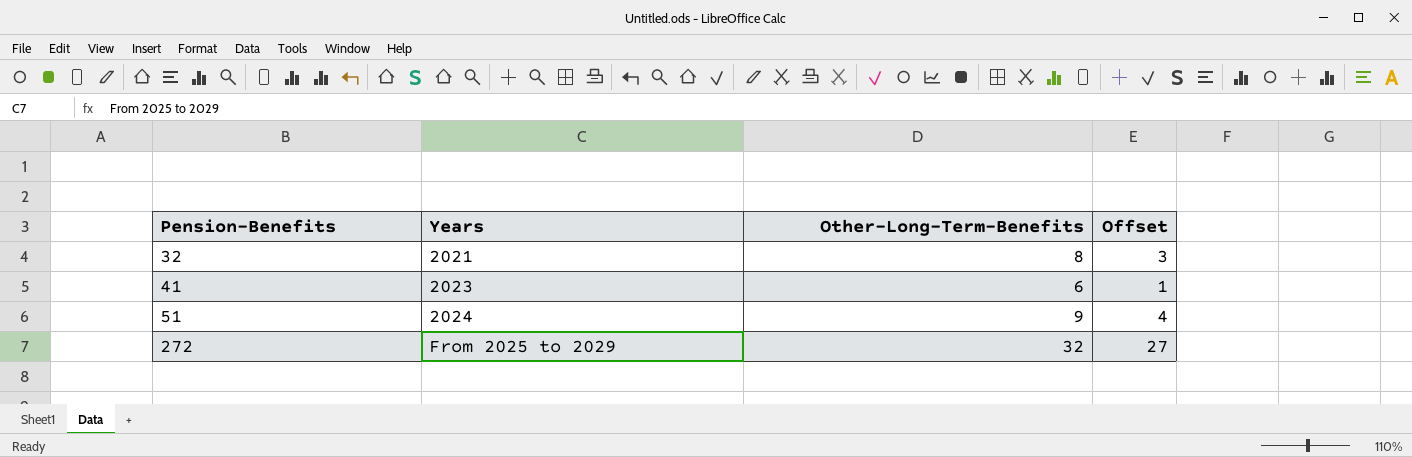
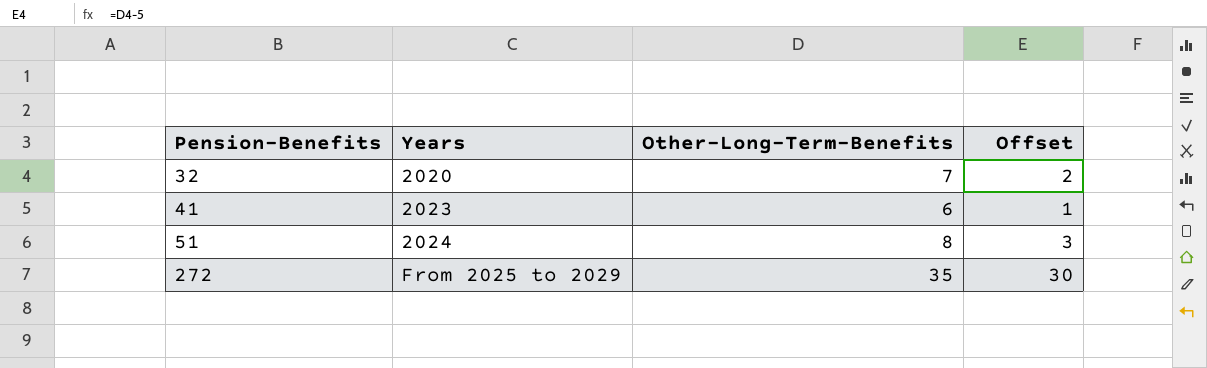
32 | Years: 2021 -> 2020
32 | Other-Long-Term-Benefits: 8 -> 7
32 | Offset: 3 -> 2
51 | Other-Long-Term-Benefits: 9 -> 8
51 | Offset: 4 -> 3
272 | Other-Long-Term-Benefits: 32 -> 35
272 | Offset: 27 -> 30

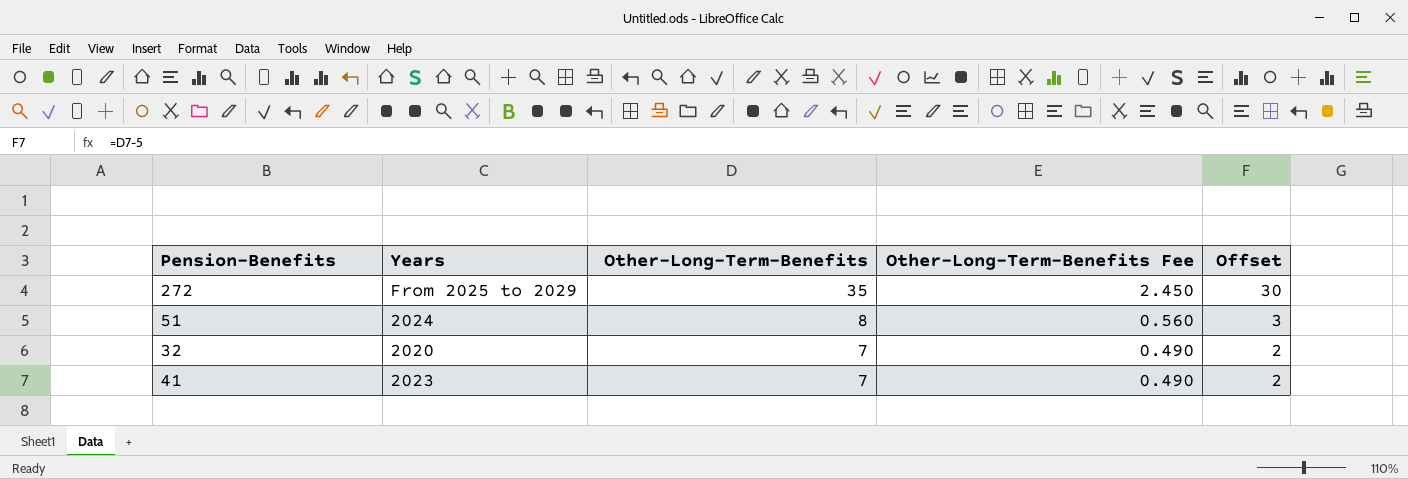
row order: Pension-Benefits ascending -> Other-Long-Term-Benefits descending
column Other-Long-Term-Benefits Fee | formula: none -> [Other-Long-Term-Benefits] * 0.07
41 | Other-Long-Term-Benefits: 6 -> 7
41 | Offset: 1 -> 2

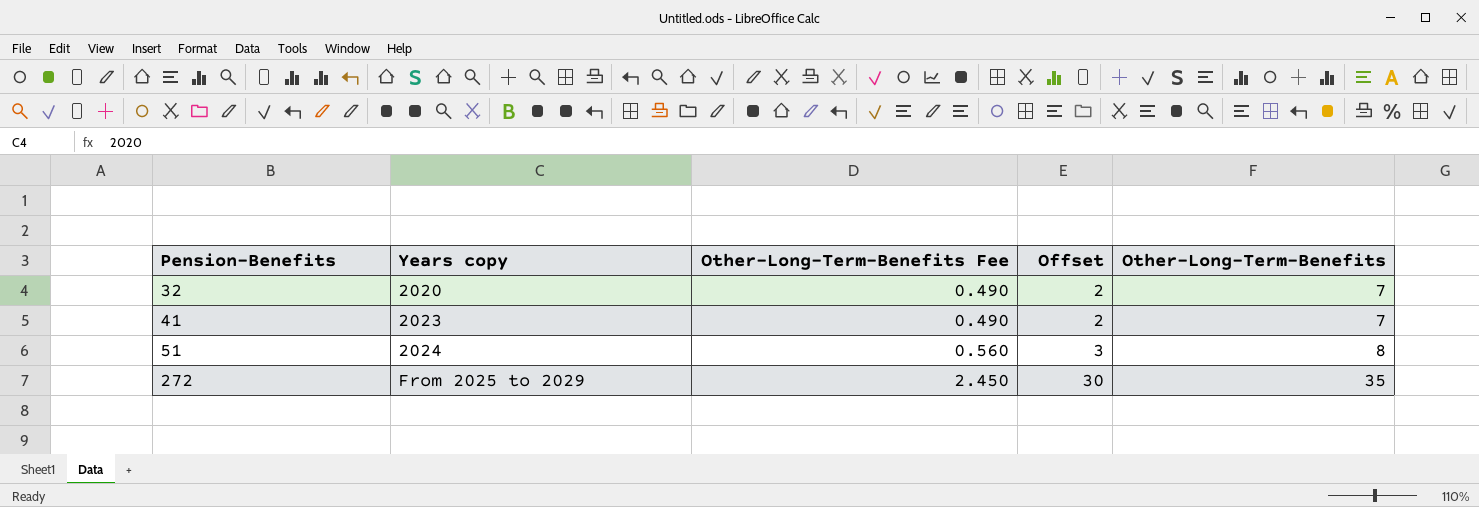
row order: Other-Long-Term-Benefits descending -> Pension-Benefits ascending
column name: Years -> Years copy
column Other-Long-Term-Benefits | position: 3 -> 5

